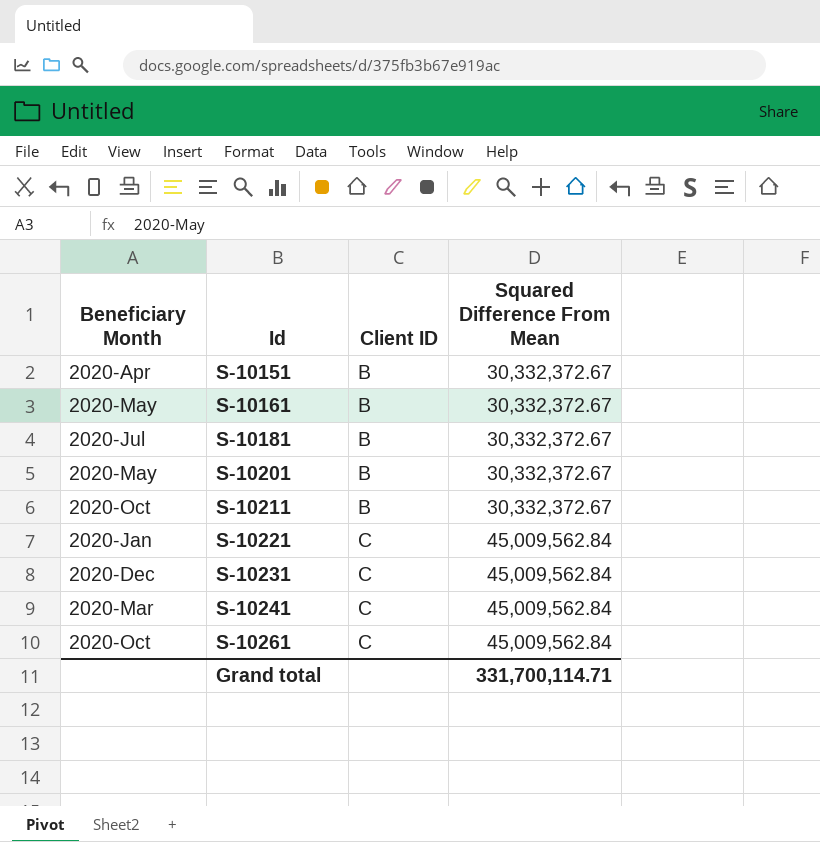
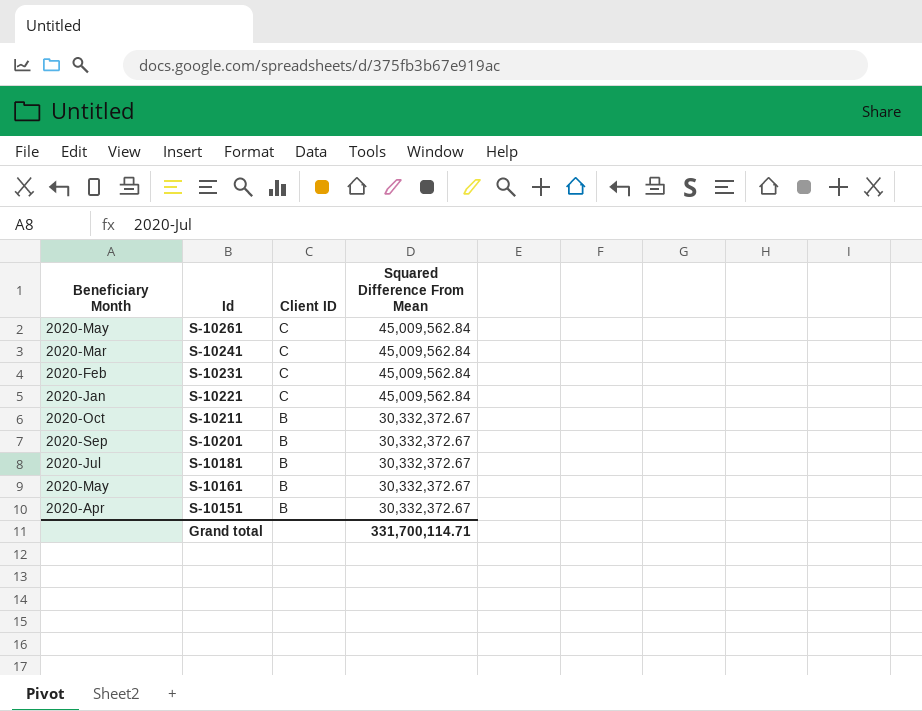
row order: Id ascending -> Id descending
S-10261 | Beneficiary Month: 2020-Oct -> 2020-May
S-10231 | Beneficiary Month: 2020-Dec -> 2020-Feb
S-10201 | Beneficiary Month: 2020-May -> 2020-Sep

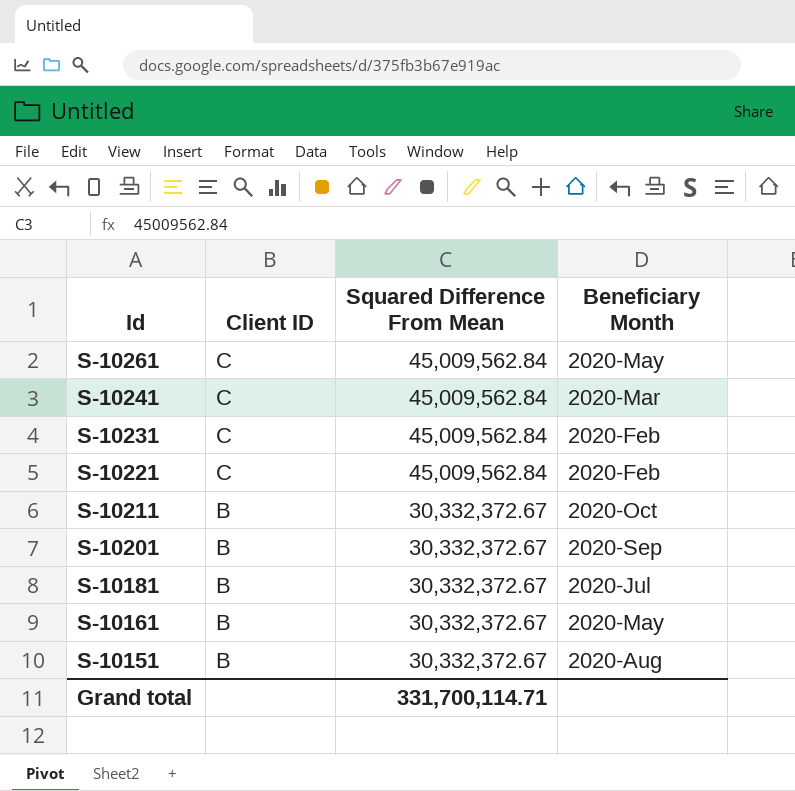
column Beneficiary Month | position: 1 -> 4
S-10221 | Beneficiary Month: 2020-Jan -> 2020-Feb
S-10151 | Beneficiary Month: 2020-Apr -> 2020-Aug

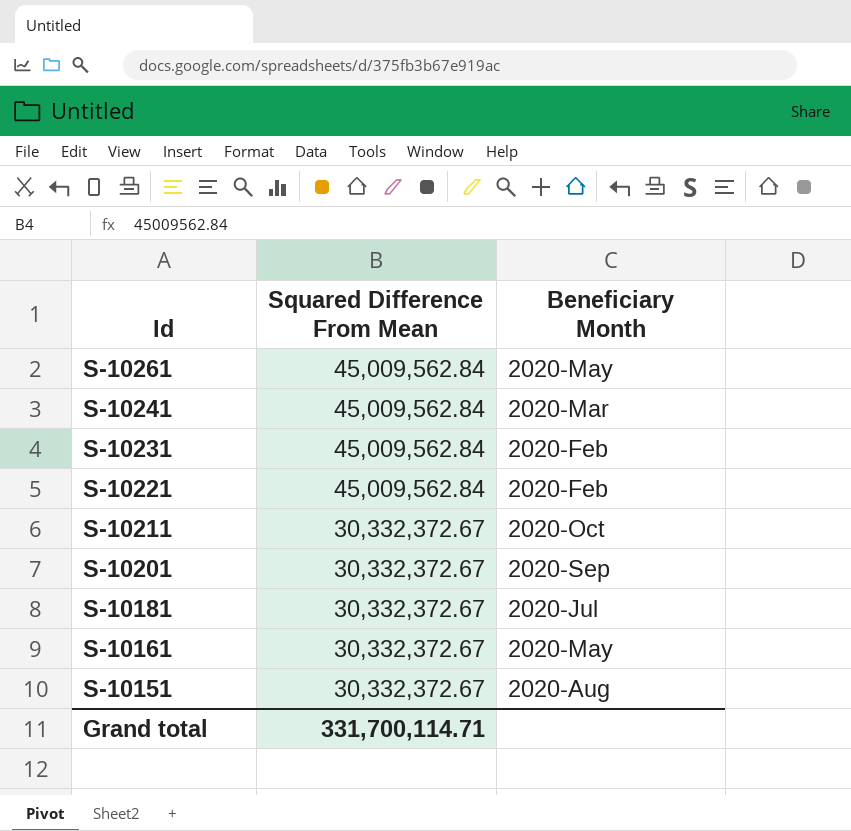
column Client ID | position: 2 -> none

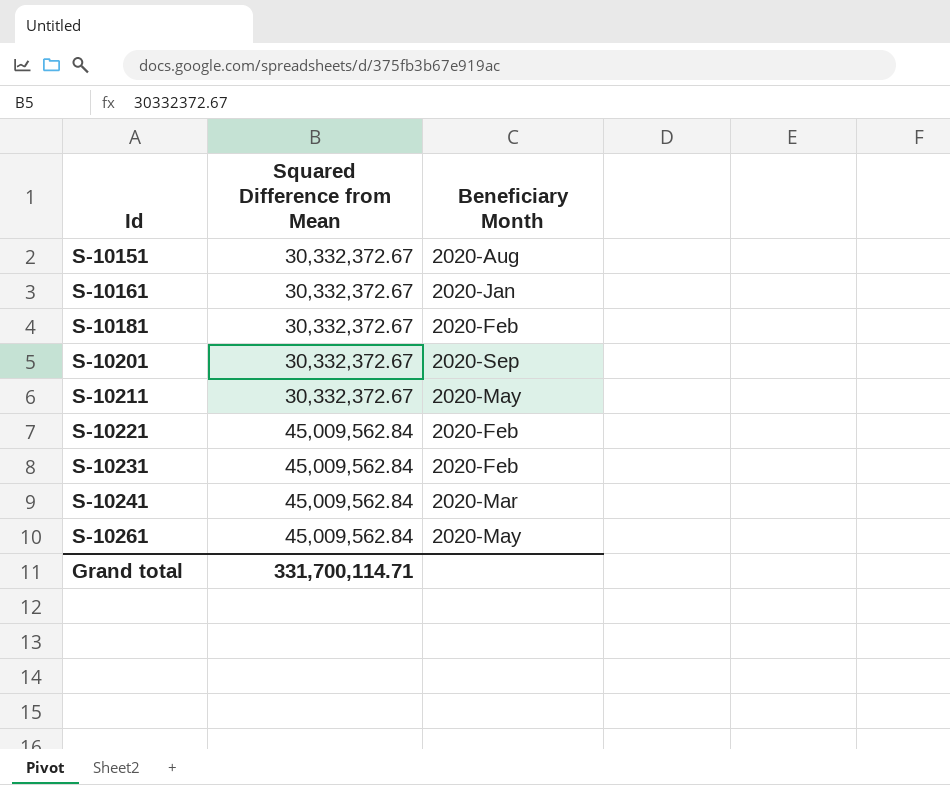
row order: Id descending -> Id ascending
column name: Squared Difference From Mean -> Squared Difference from Mean
S-10161 | Beneficiary Month: 2020-May -> 2020-Jan
S-10181 | Beneficiary Month: 2020-Jul -> 2020-Feb
S-10211 | Beneficiary Month: 2020-Oct -> 2020-May

